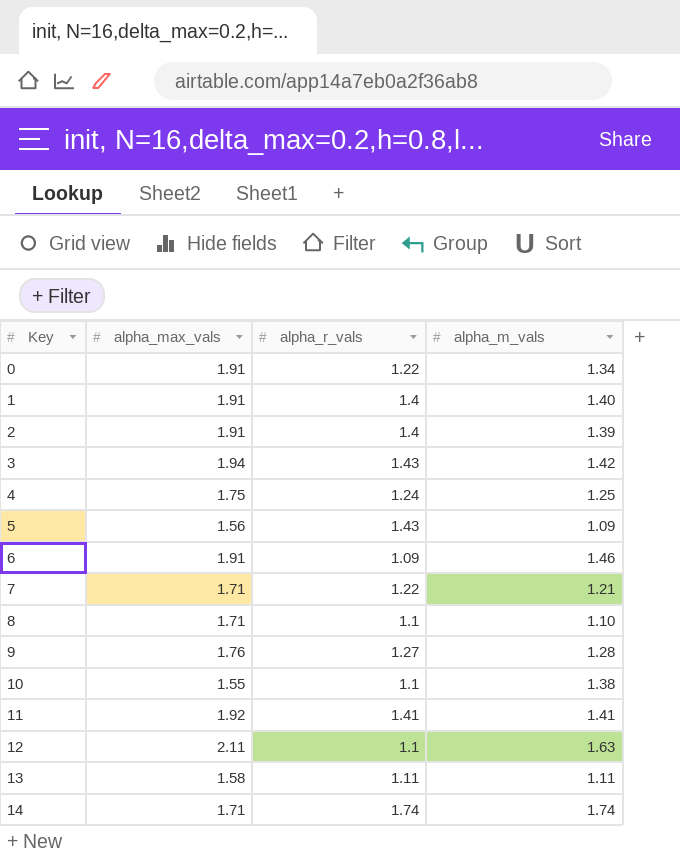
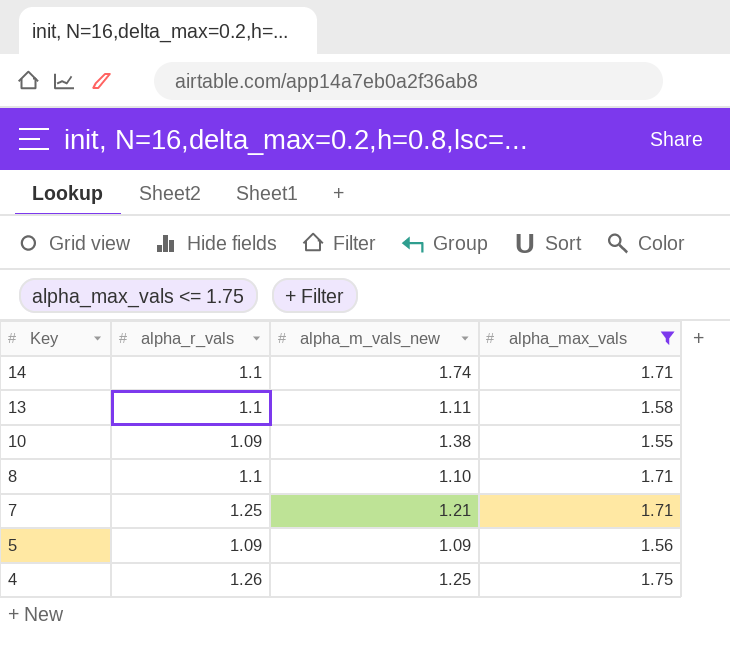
filter: none -> alpha_max_vals <= 1.75
row order: Key ascending -> Key descending
column name: alpha_m_vals -> alpha_m_vals_new
column alpha_max_vals | position: 2 -> 4
14 | alpha_r_vals: 1.74 -> 1.1
13 | alpha_r_vals: 1.11 -> 1.1
10 | alpha_r_vals: 1.1 -> 1.09
7 | alpha_r_vals: 1.22 -> 1.25
5 | alpha_r_vals: 1.43 -> 1.09
4 | alpha_r_vals: 1.24 -> 1.26

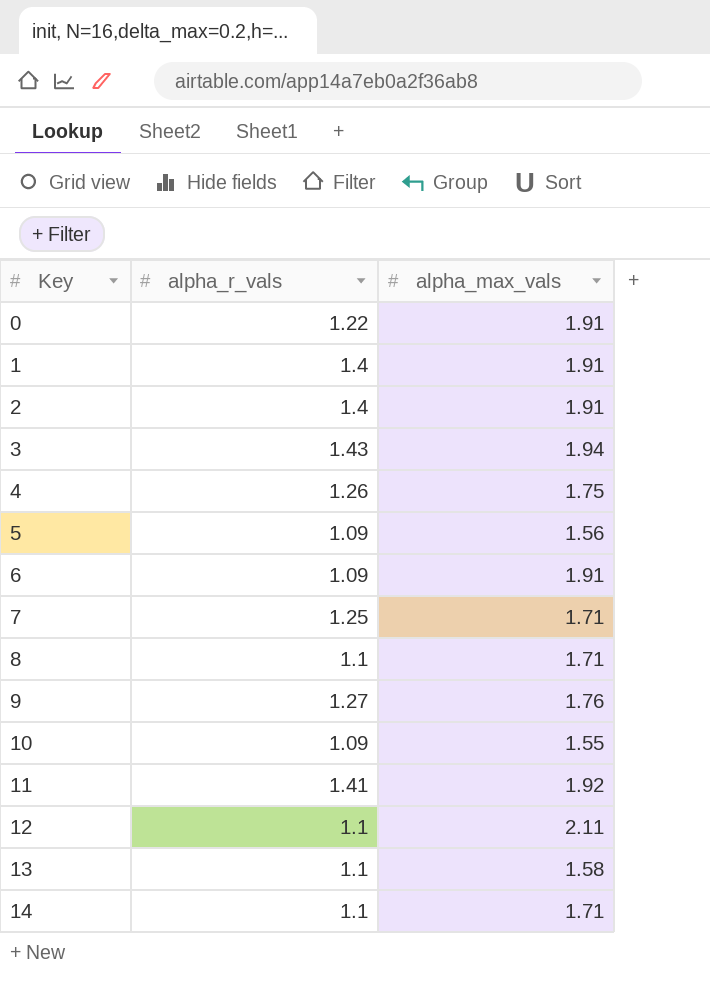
filter: alpha_max_vals <= 1.75 -> none
row order: Key descending -> Key ascending
column alpha_m_vals_new | position: 3 -> none

